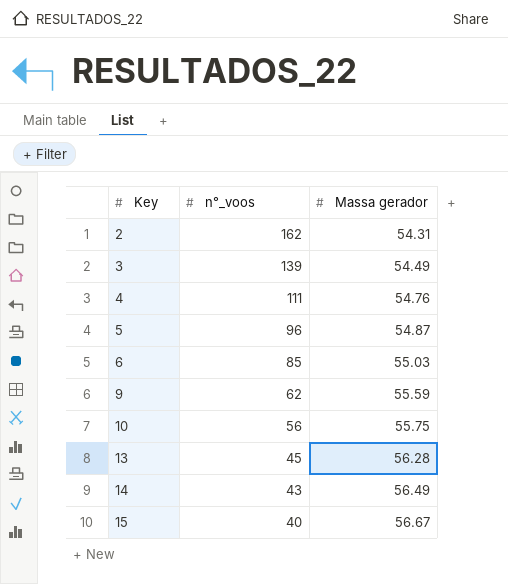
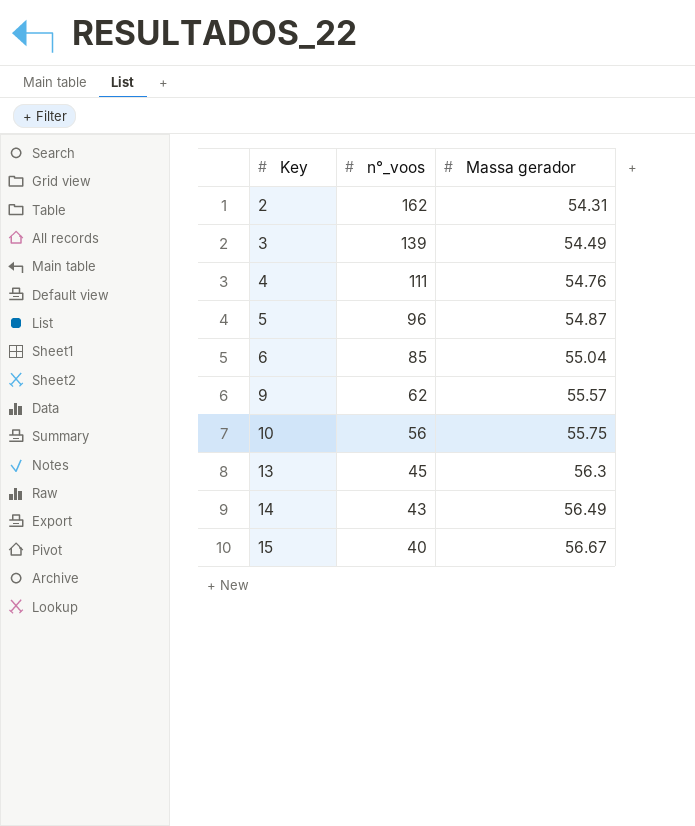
6 | Massa gerador: 55.03 -> 55.04
9 | Massa gerador: 55.59 -> 55.57
13 | Massa gerador: 56.28 -> 56.3

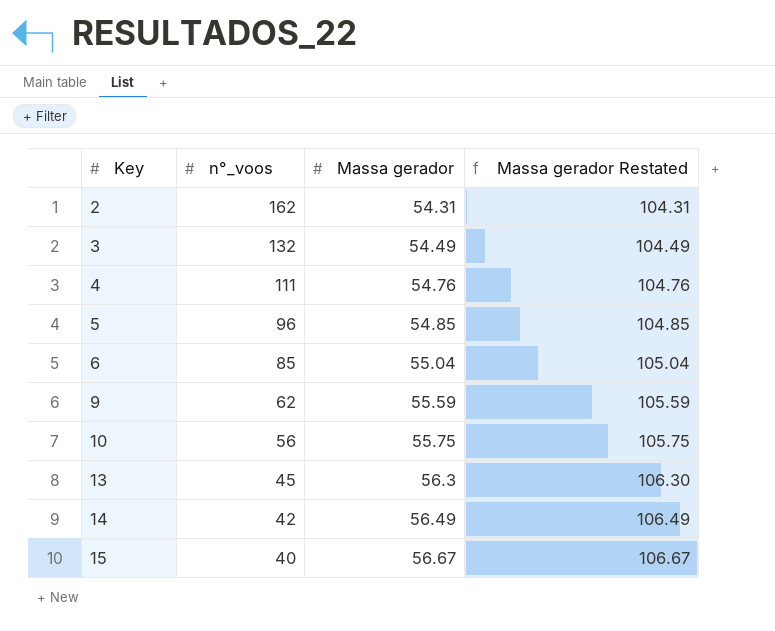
column Massa gerador Restated | formula: none -> [Massa gerador] + 50
3 | n°_voos: 139 -> 132
5 | Massa gerador: 54.87 -> 54.85
9 | Massa gerador: 55.57 -> 55.59
14 | n°_voos: 43 -> 42

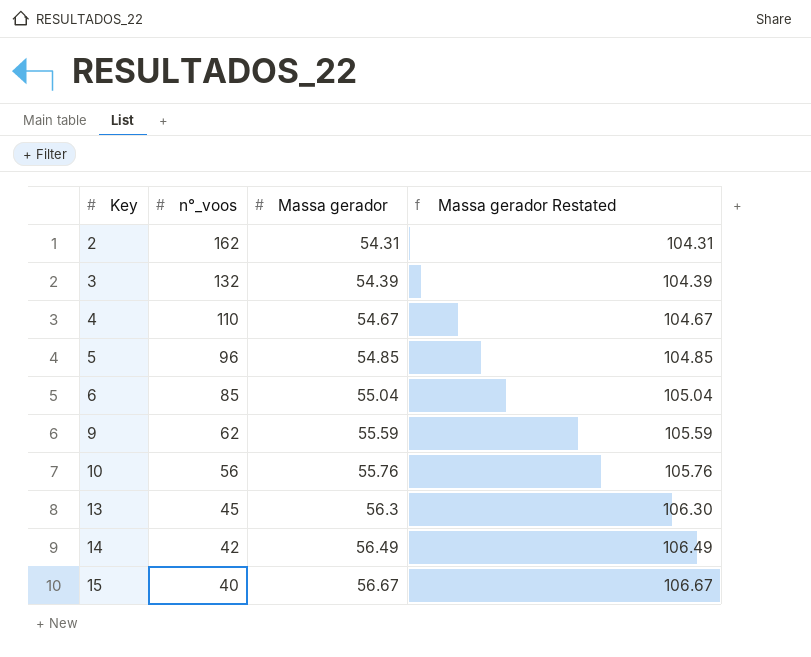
3 | Massa gerador: 54.49 -> 54.39
3 | Massa gerador Restated: 104.49 -> 104.39
4 | n°_voos: 111 -> 110
4 | Massa gerador: 54.76 -> 54.67
4 | Massa gerador Restated: 104.76 -> 104.67
10 | Massa gerador: 55.75 -> 55.76
10 | Massa gerador Restated: 105.75 -> 105.76

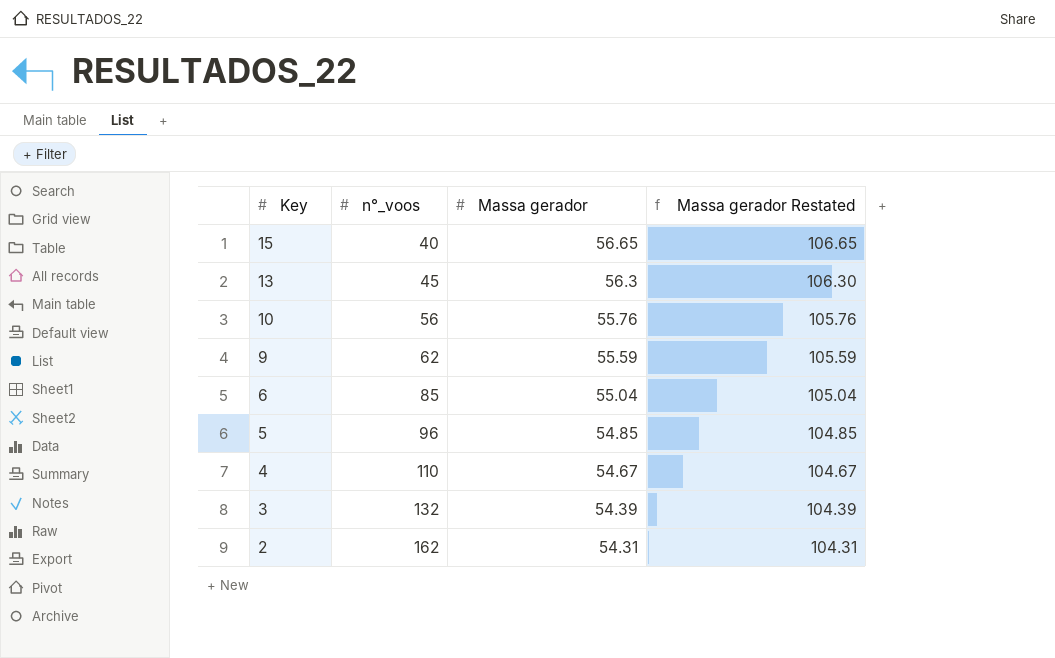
row order: Key ascending -> Key descending
row 14: 42 | 56.49 | 106.49 -> none
15 | Massa gerador: 56.67 -> 56.65
15 | Massa gerador Restated: 106.67 -> 106.65

